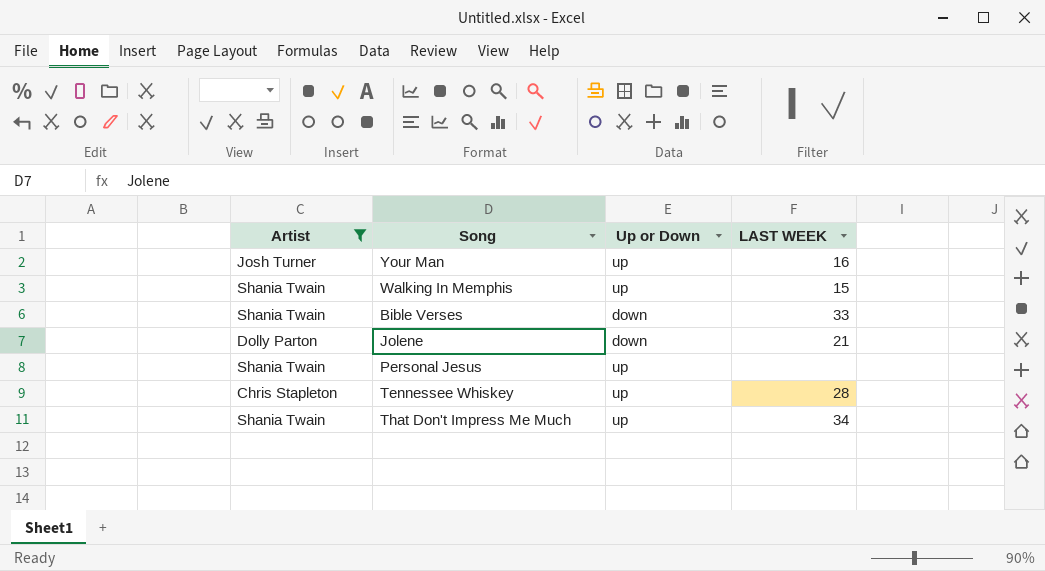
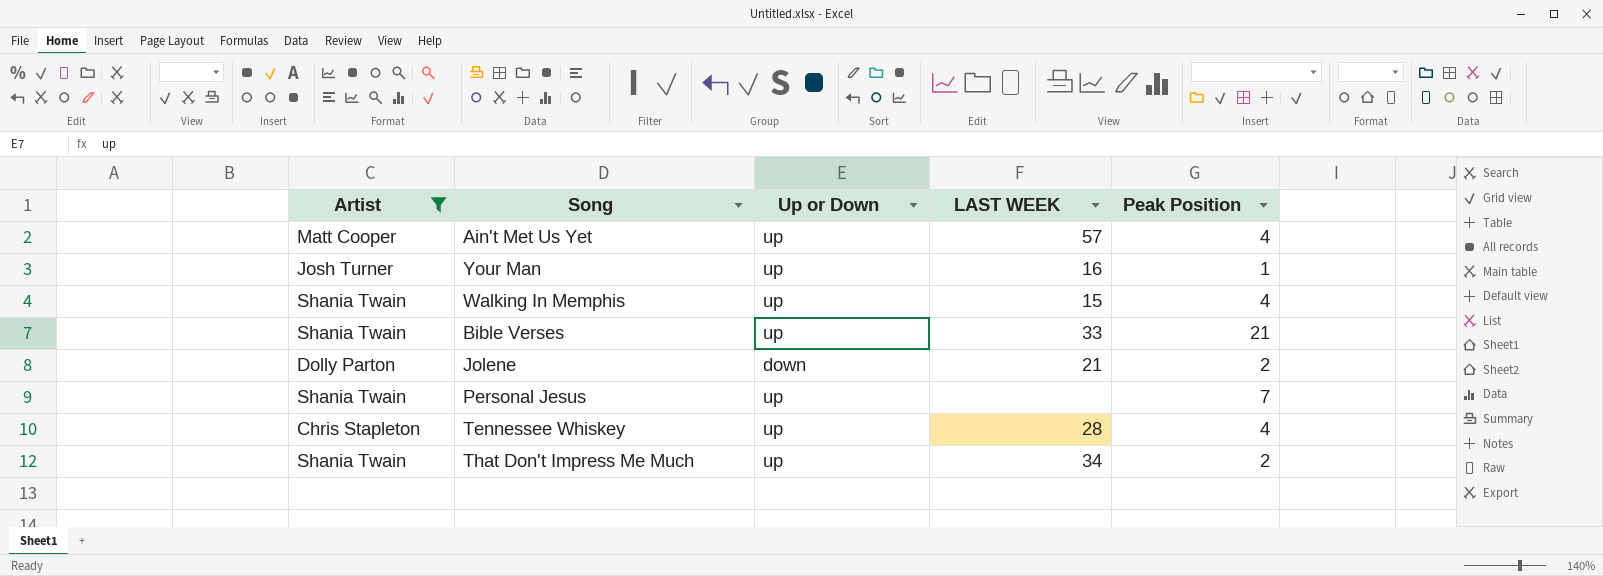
column Peak Position | position: none -> 5
row Ain't Met Us Yet: none -> Matt Cooper | up | 57 | 4
Bible Verses | Up or Down: down -> up

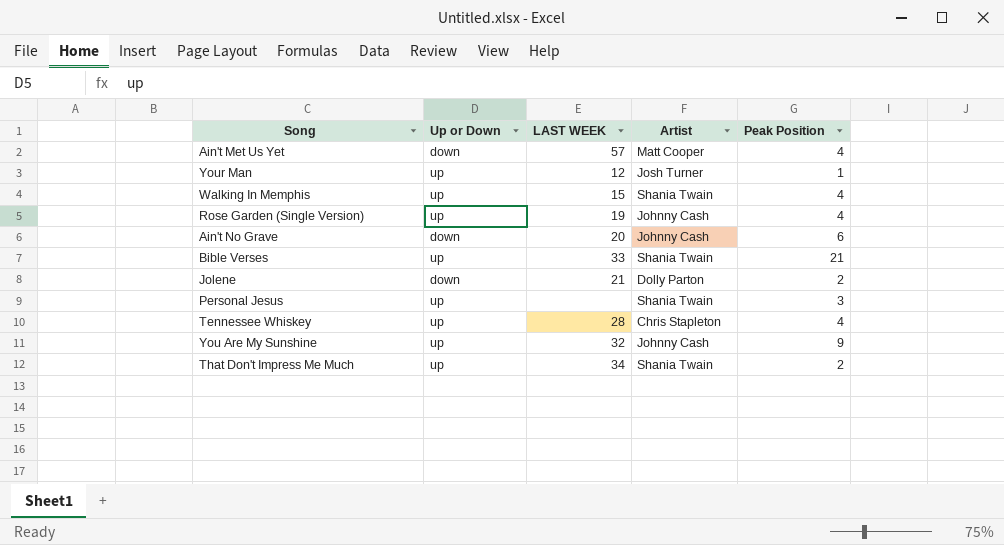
filter: Artist != Johnny Cash -> none
column Artist | position: 1 -> 4
Ain't Met Us Yet | Up or Down: up -> down
Your Man | LAST WEEK: 16 -> 12
Personal Jesus | Peak Position: 7 -> 3

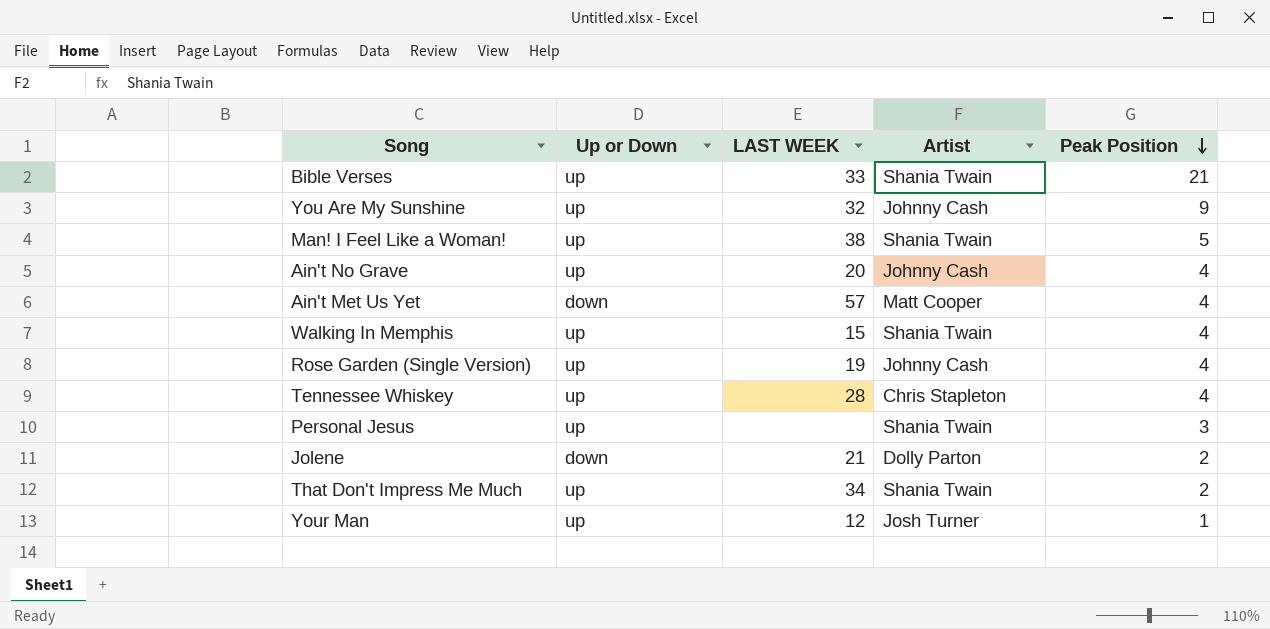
row order: none -> Peak Position descending
row Man! I Feel Like a Woman!: none -> up | 38 | Shania Twain | 5
Ain't No Grave | Up or Down: down -> up
Ain't No Grave | Peak Position: 6 -> 4

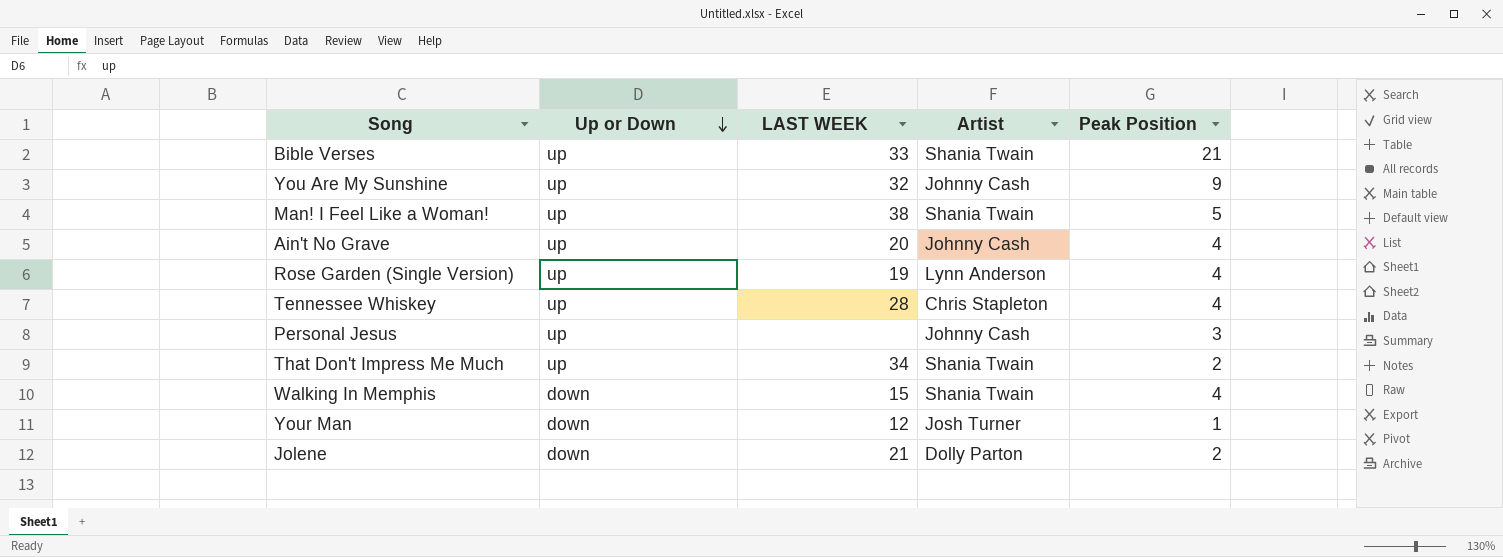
row order: Peak Position descending -> Up or Down descending
row Ain't Met Us Yet: down | 57 | Matt Cooper | 4 -> none
Rose Garden (Single Version) | Artist: Johnny Cash -> Lynn Anderson
Personal Jesus | Artist: Shania Twain -> Johnny Cash
Walking In Memphis | Up or Down: up -> down
Your Man | Up or Down: up -> down

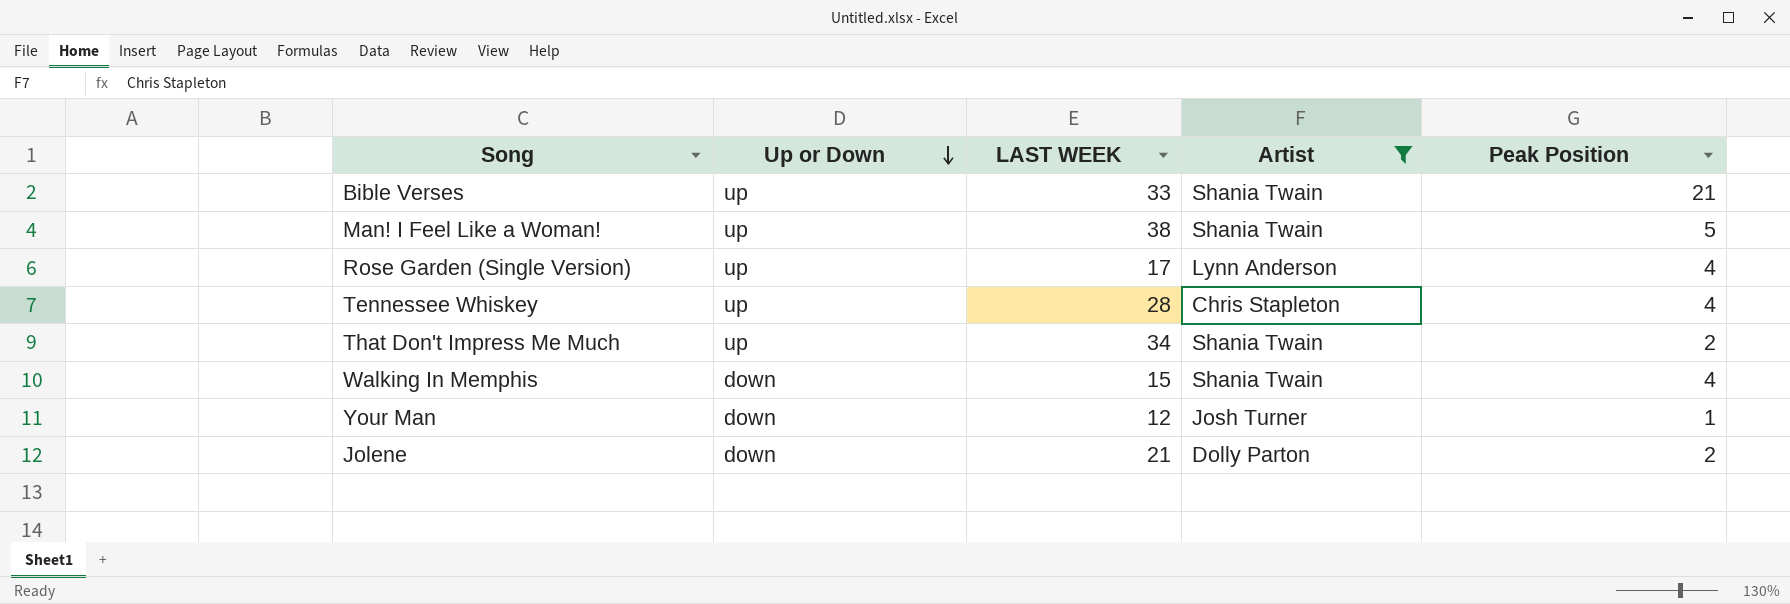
filter: none -> Artist != Johnny Cash
Rose Garden (Single Version) | LAST WEEK: 19 -> 17

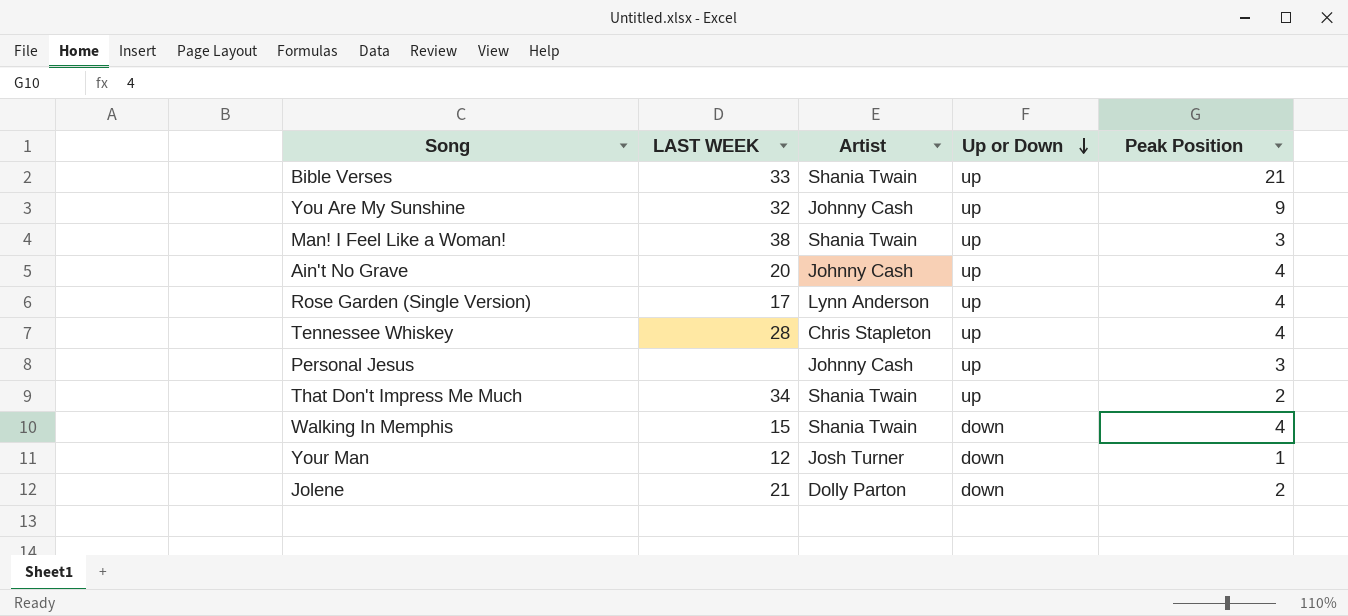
filter: Artist != Johnny Cash -> none
column Up or Down | position: 2 -> 4
Man! I Feel Like a Woman! | Peak Position: 5 -> 3

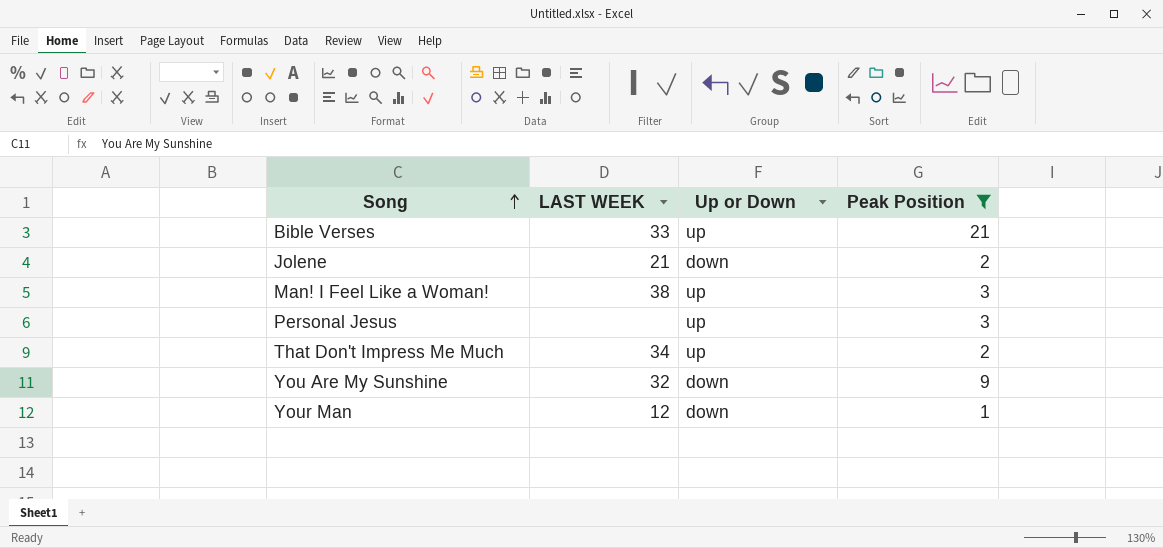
filter: none -> Peak Position != 4
row order: Up or Down descending -> Song ascending
column Artist | position: 3 -> none
You Are My Sunshine | Up or Down: up -> down

